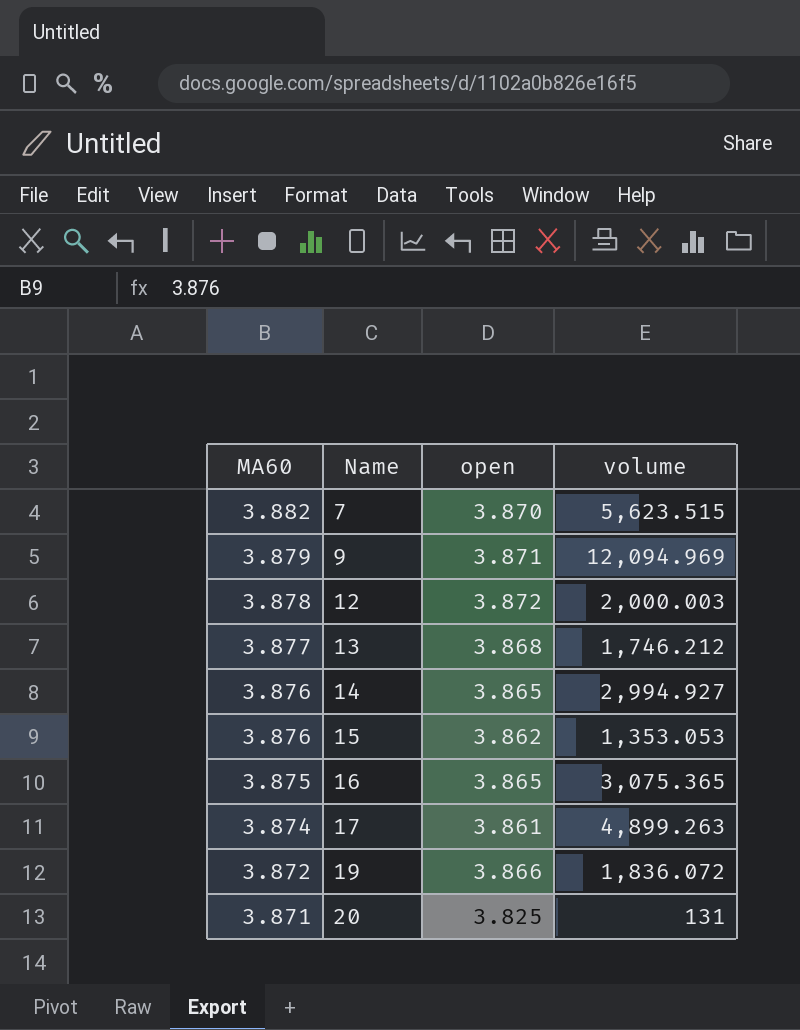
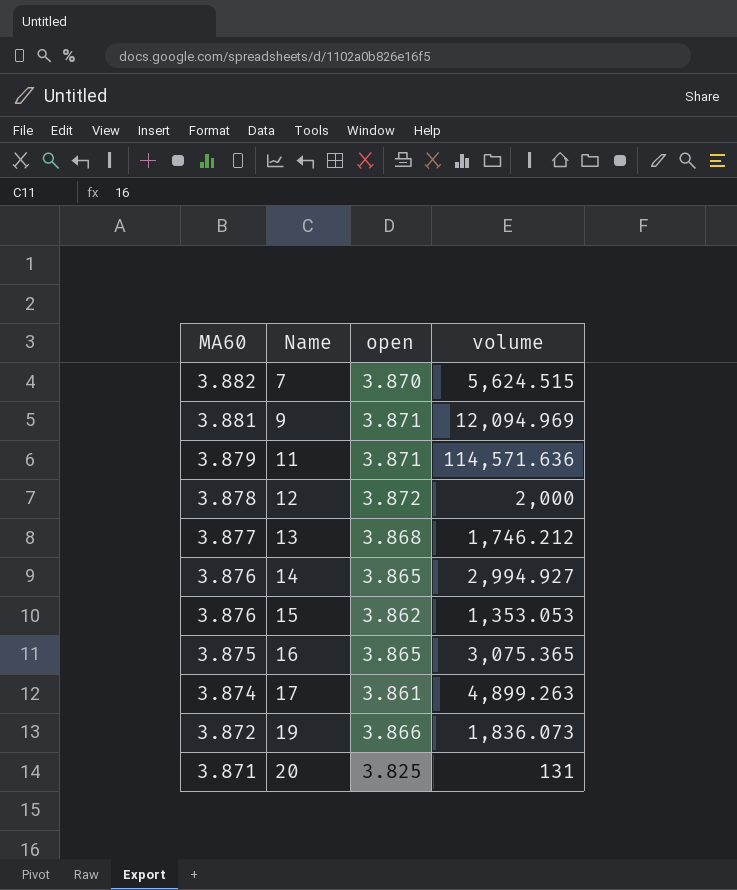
7 | volume: 5,623.515 -> 5,624.515
9 | MA60: 3.879 -> 3.881
row 11: none -> 3.879 | 3.871 | 114,571.636
12 | volume: 2,000.003 -> 2,000
19 | volume: 1,836.072 -> 1,836.073

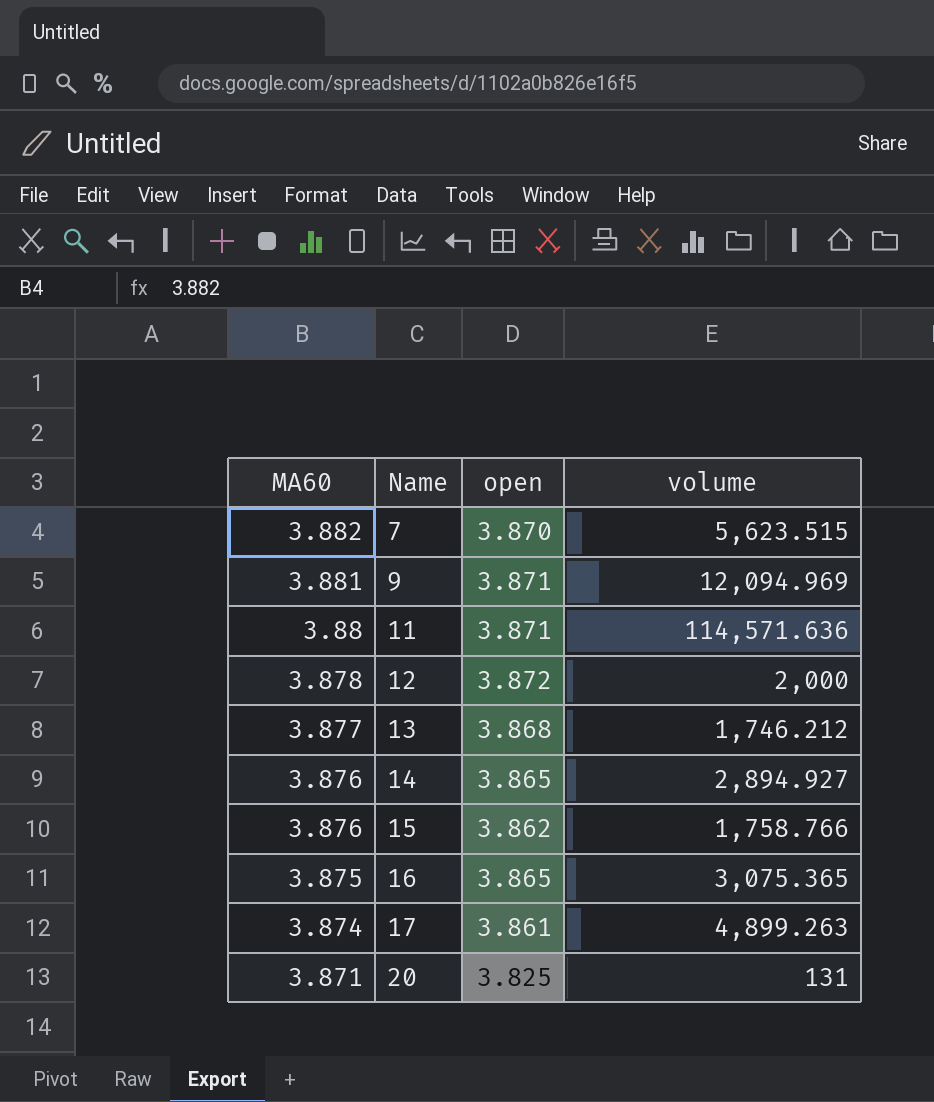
row 19: 3.872 | 3.866 | 1,836.073 -> none
7 | volume: 5,624.515 -> 5,623.515
11 | MA60: 3.879 -> 3.88
14 | volume: 2,994.927 -> 2,894.927
15 | volume: 1,353.053 -> 1,758.766

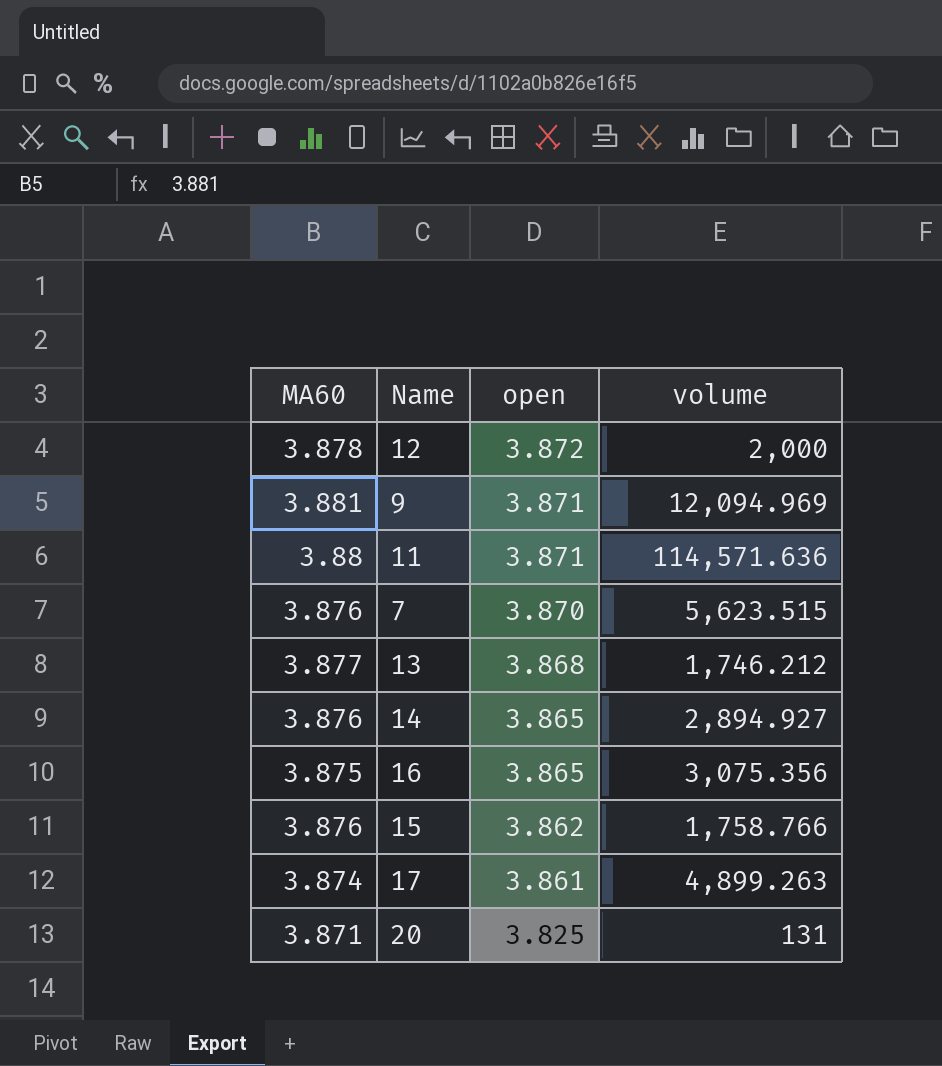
row order: MA60 descending -> open descending
7 | MA60: 3.882 -> 3.876
16 | volume: 3,075.365 -> 3,075.356

